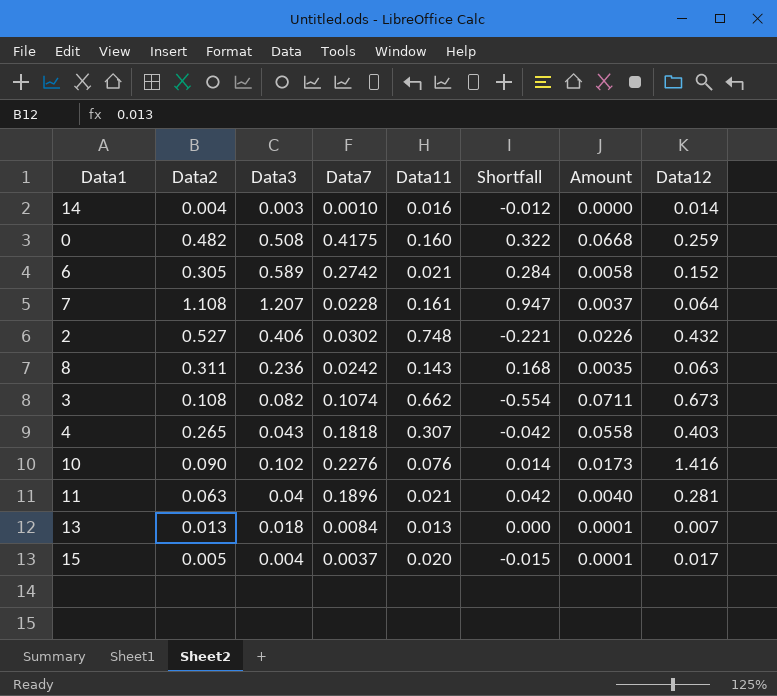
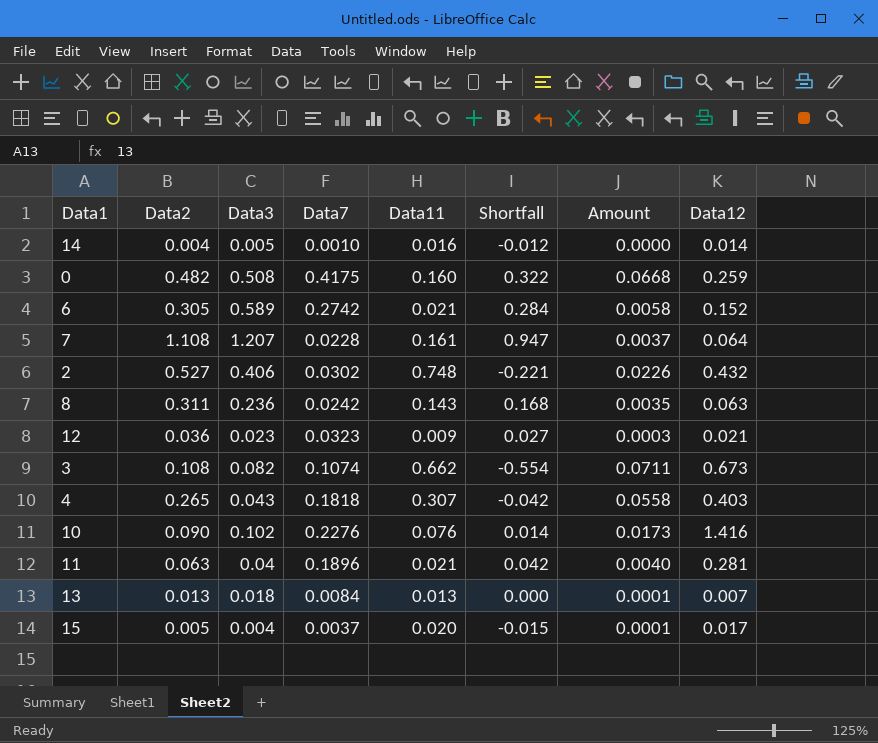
14 | Data3: 0.003 -> 0.005
row 12: none -> 0.036 | 0.023 | 0.0323 | 0.009 | 0.027 | 0.0003 | 0.021

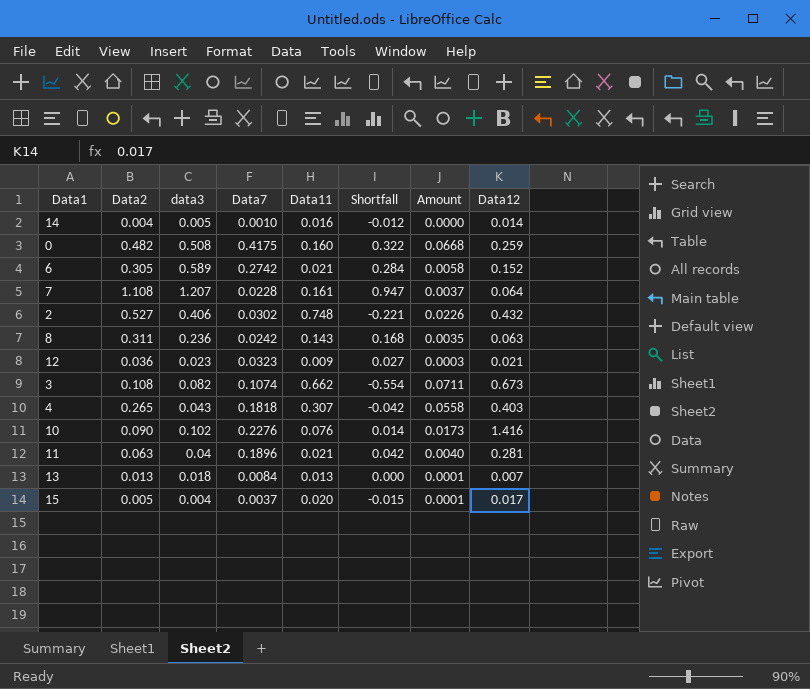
column name: Data3 -> data3

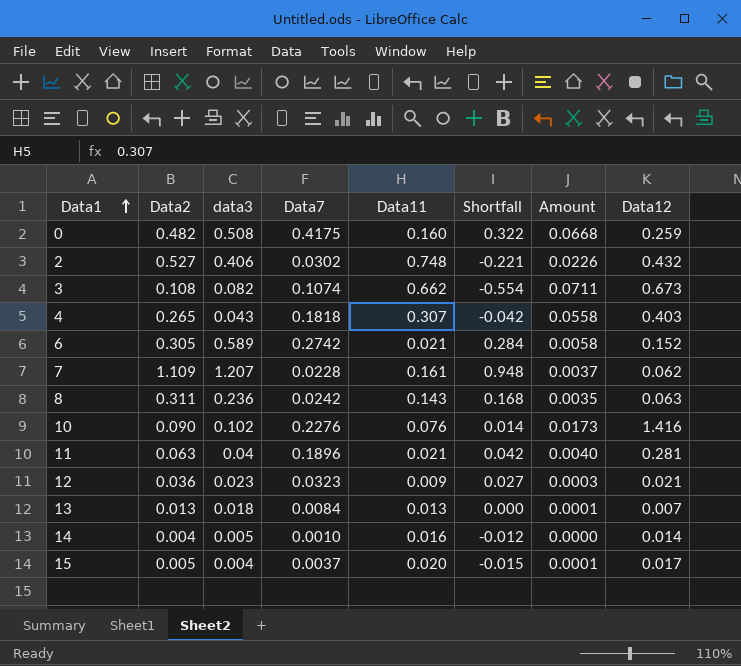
row order: none -> Data1 ascending
7 | Data2: 1.108 -> 1.109
7 | Shortfall: 0.947 -> 0.948
7 | Data12: 0.064 -> 0.062

